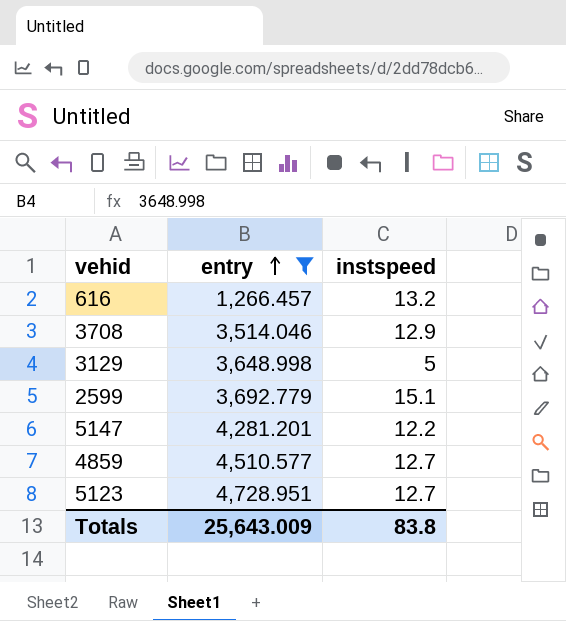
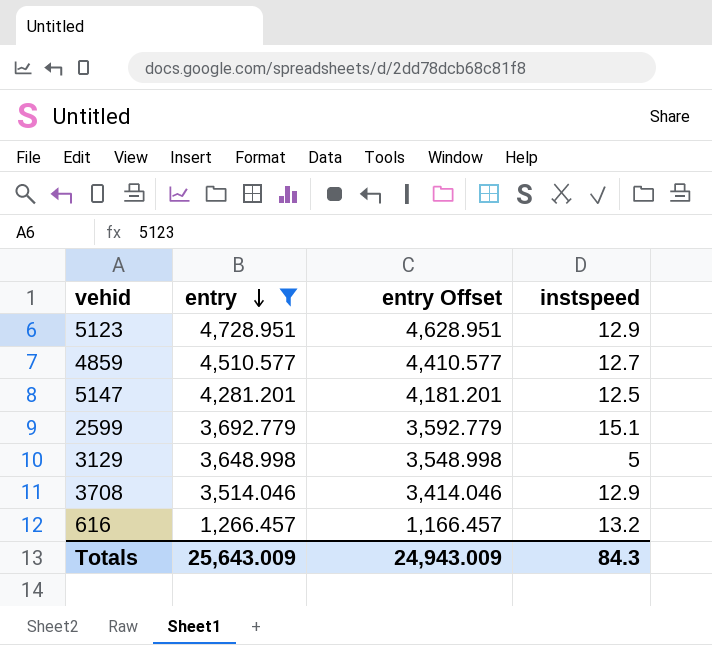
row order: entry ascending -> entry descending
column entry Offset | formula: none -> [entry] - 100
5123 | instspeed: 12.7 -> 12.9
5147 | instspeed: 12.2 -> 12.5
Totals | instspeed: 83.8 -> 84.3

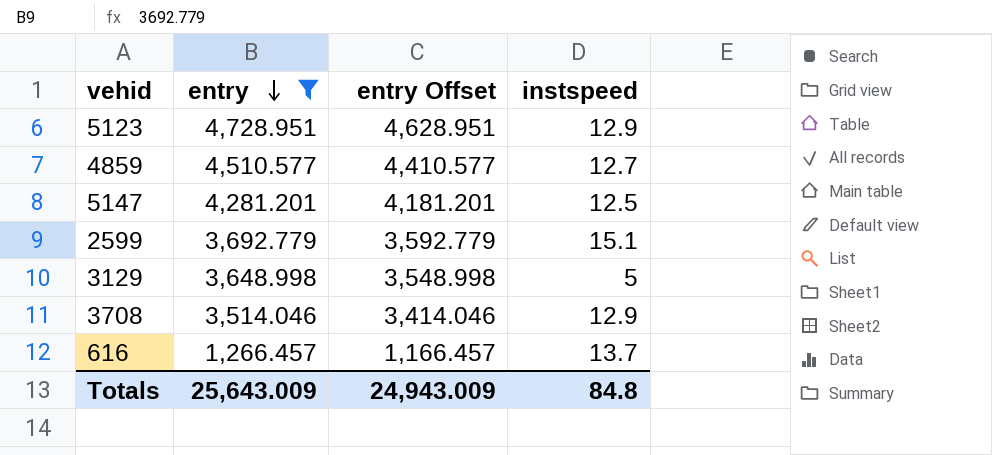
616 | instspeed: 13.2 -> 13.7
Totals | instspeed: 84.3 -> 84.8

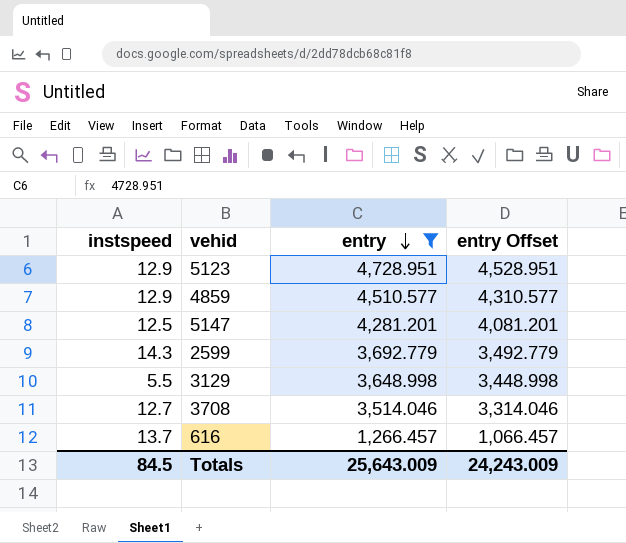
column instspeed | position: 4 -> 1
column entry Offset | formula: [entry] - 100 -> [entry] - 200
4859 | instspeed: 12.7 -> 12.9
2599 | instspeed: 15.1 -> 14.3
3129 | instspeed: 5 -> 5.5
3708 | instspeed: 12.9 -> 12.7
Totals | instspeed: 84.8 -> 84.5
Totals | entry Offset: 24,943.009 -> 24,243.009

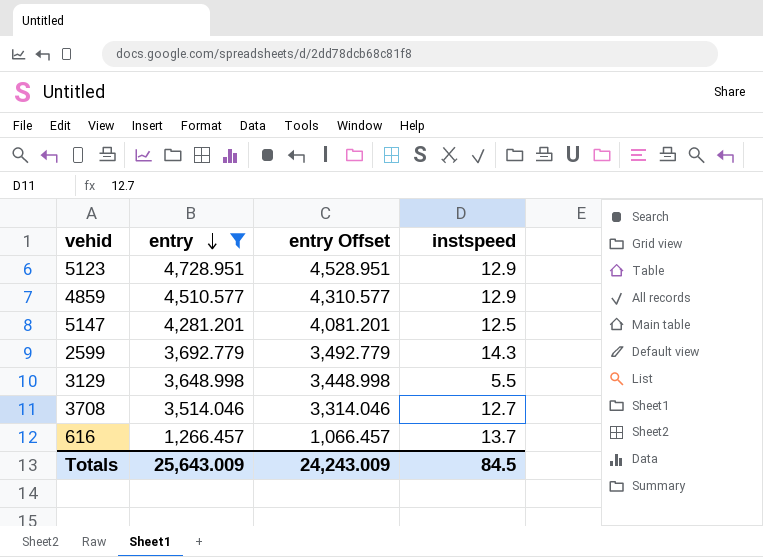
column instspeed | position: 1 -> 4

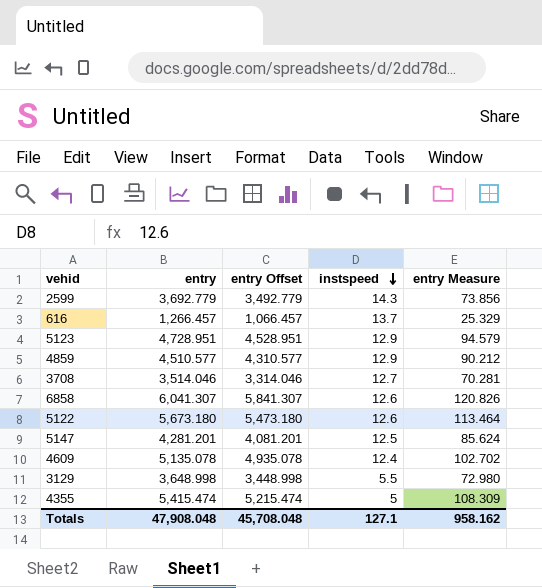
filter: entry <= 4,728.951 -> none
row order: entry descending -> instspeed descending
column entry Measure | formula: none -> [entry] * 0.02
Totals | entry: 25,643.009 -> 47,908.048
Totals | entry Offset: 24,243.009 -> 45,708.048
Totals | instspeed: 84.5 -> 127.1

